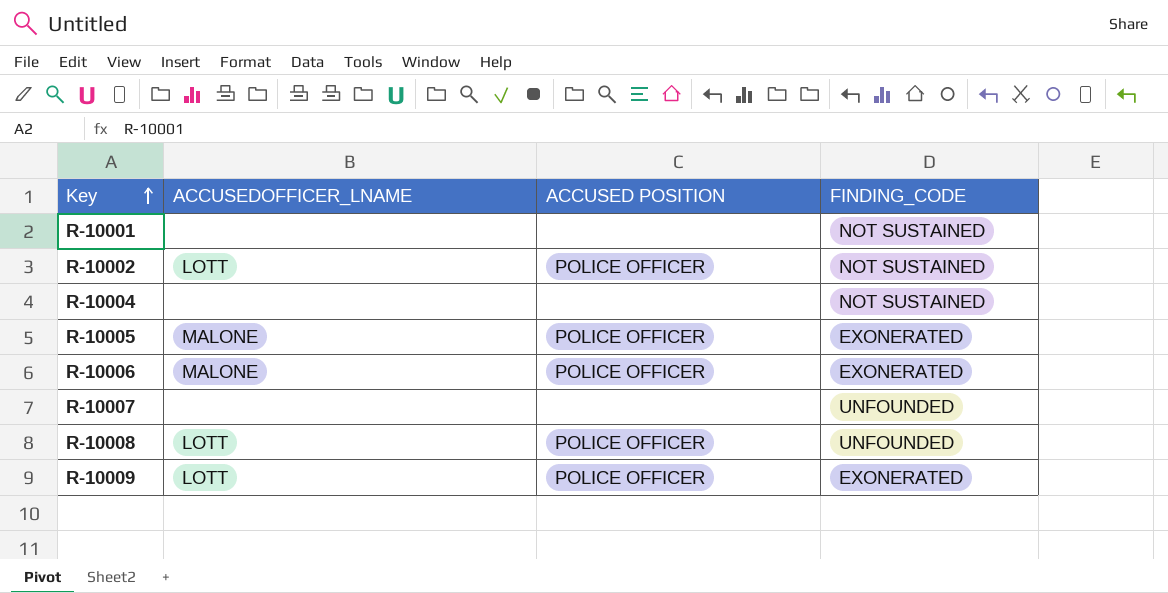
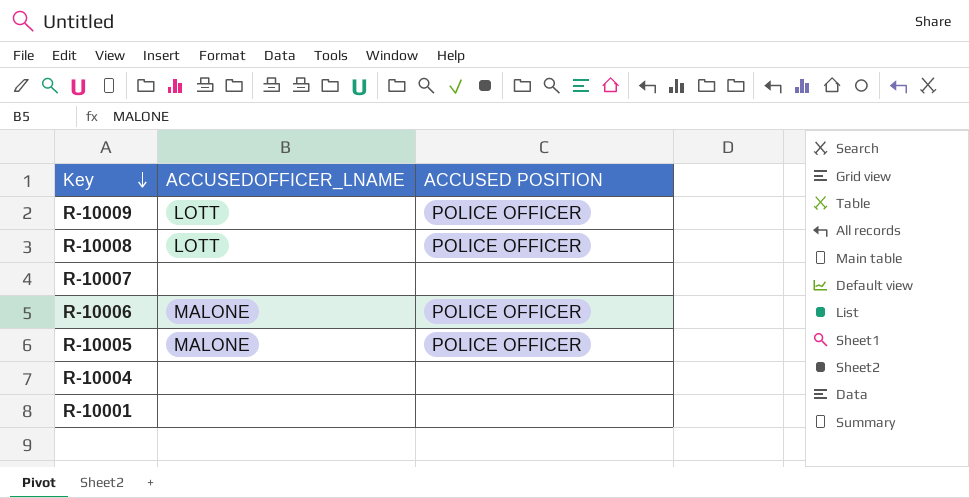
row order: Key ascending -> Key descending
column FINDING_CODE | position: 4 -> none
row R-10002: LOTT | POLICE OFFICER | NOT SUSTAINED -> none

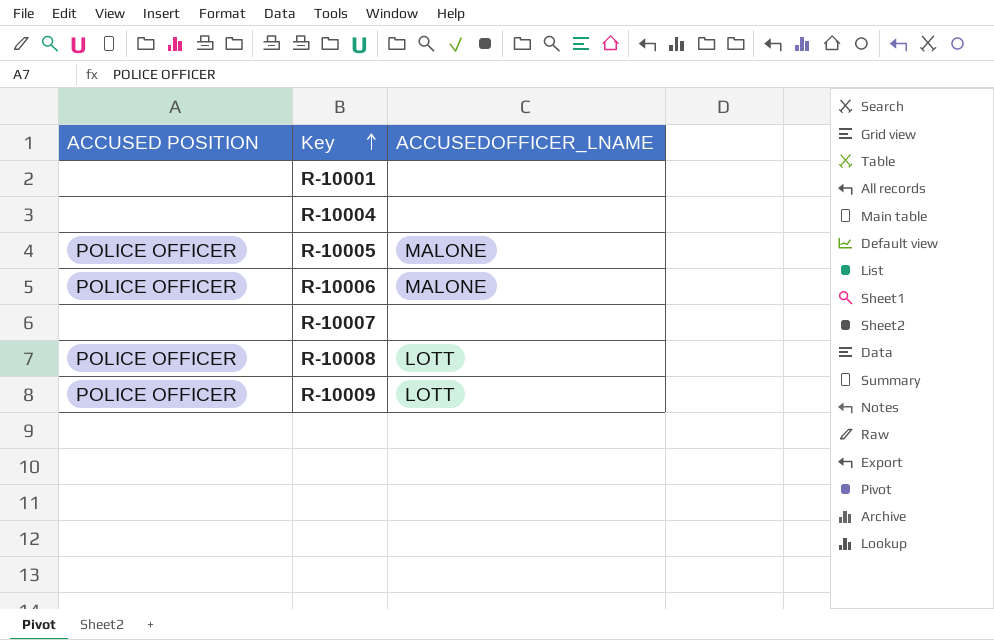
row order: Key descending -> Key ascending
column ACCUSED POSITION | position: 3 -> 1

